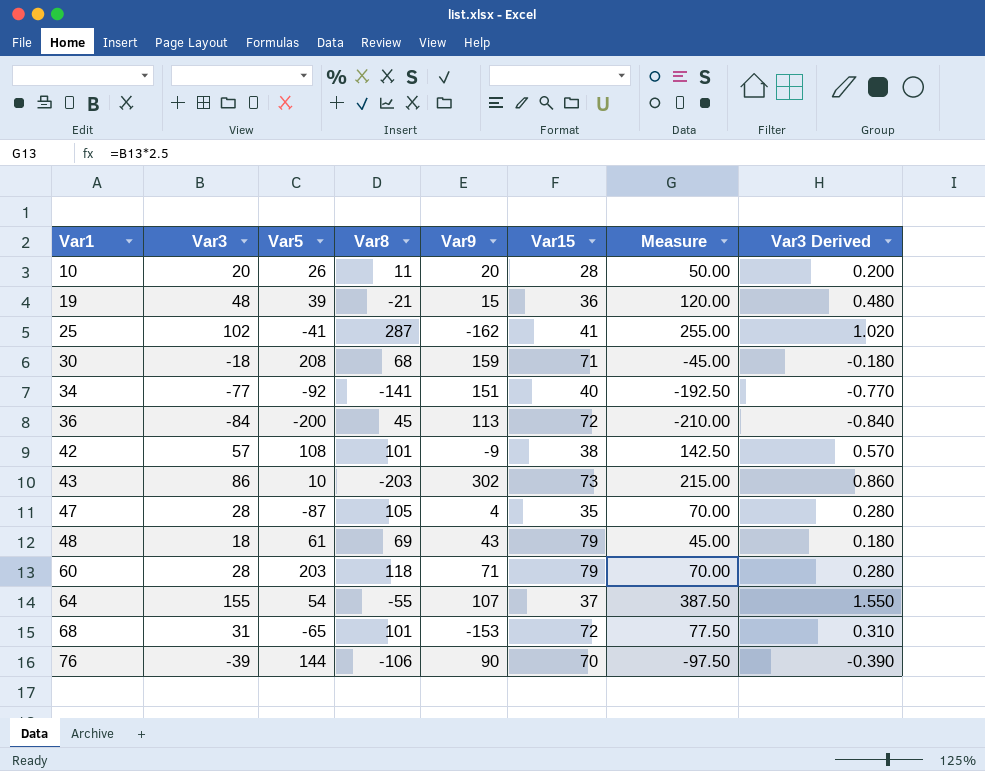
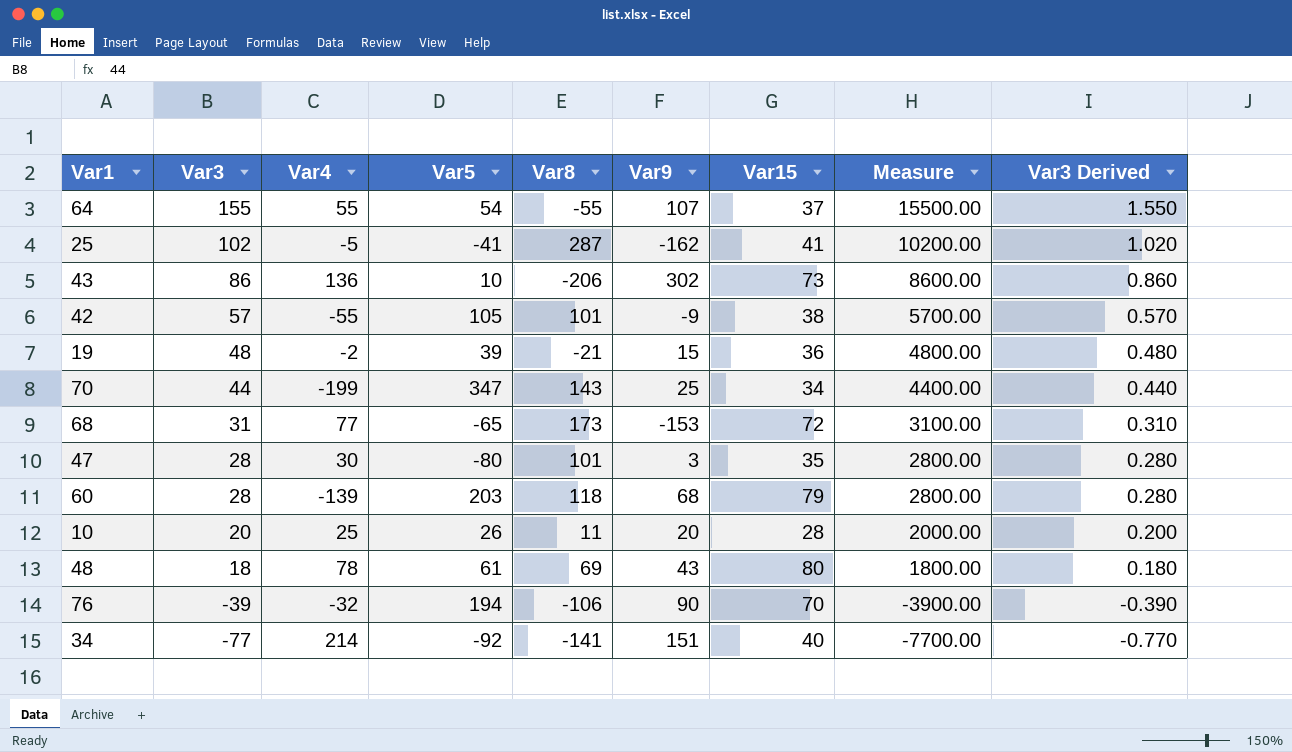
row order: Var1 ascending -> Var3 descending
column Var4 | position: none -> 3
column Measure | formula: [Var3] * 2.5 -> [Var3] * 100
row 30: -18 | 208 | 68 | 159 | 71 | -45.00 | -0.180 -> none
row 36: -84 | -200 | 45 | 113 | 72 | -210.00 | -0.840 -> none
43 | Var8: -203 -> -206
42 | Var5: 108 -> 105
row 70: none -> 44 | -199 | 347 | 143 | 25 | 34 | 4400.00 | 0.440
68 | Var8: 101 -> 173
47 | Var5: -87 -> -80
47 | Var8: 105 -> 101
47 | Var9: 4 -> 3
60 | Var9: 71 -> 68
48 | Var15: 79 -> 80
76 | Var5: 144 -> 194

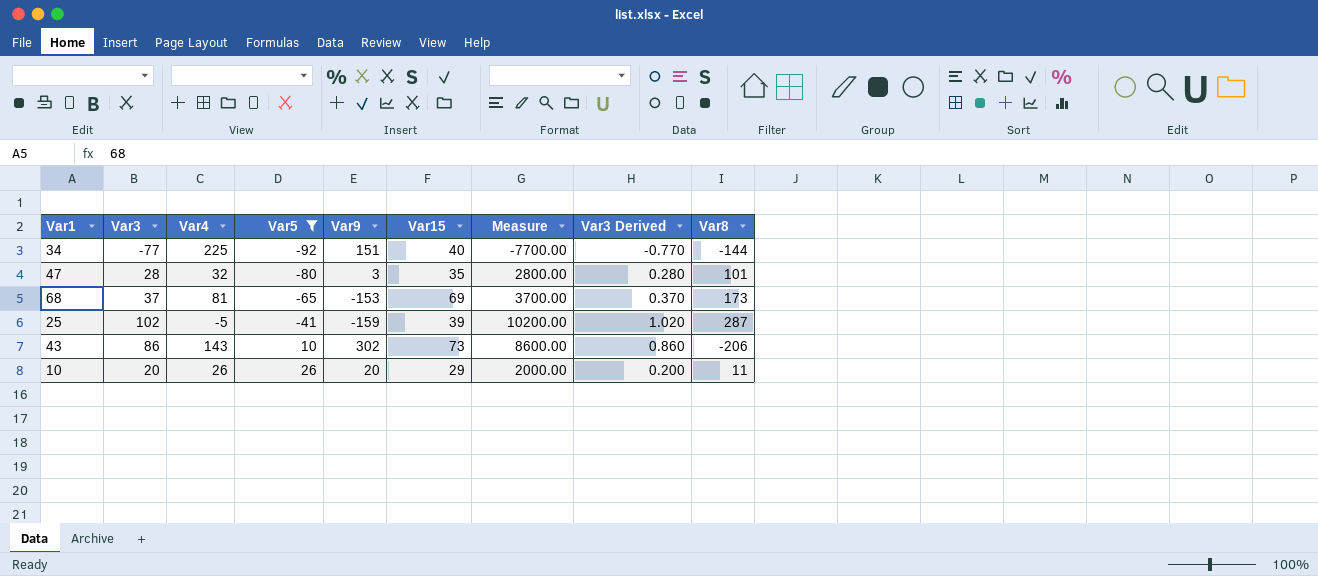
filter: none -> Var5 <= 26
row order: Var3 descending -> Var5 ascending
column Var8 | position: 5 -> 9
34 | Var4: 214 -> 225
34 | Var8: -141 -> -144
47 | Var4: 30 -> 32
68 | Var3: 31 -> 37
68 | Var4: 77 -> 81
68 | Var15: 72 -> 69
68 | Measure: 3100.00 -> 3700.00
68 | Var3 Derived: 0.310 -> 0.370
25 | Var9: -162 -> -159
25 | Var15: 41 -> 39
43 | Var4: 136 -> 143
10 | Var4: 25 -> 26
10 | Var15: 28 -> 29

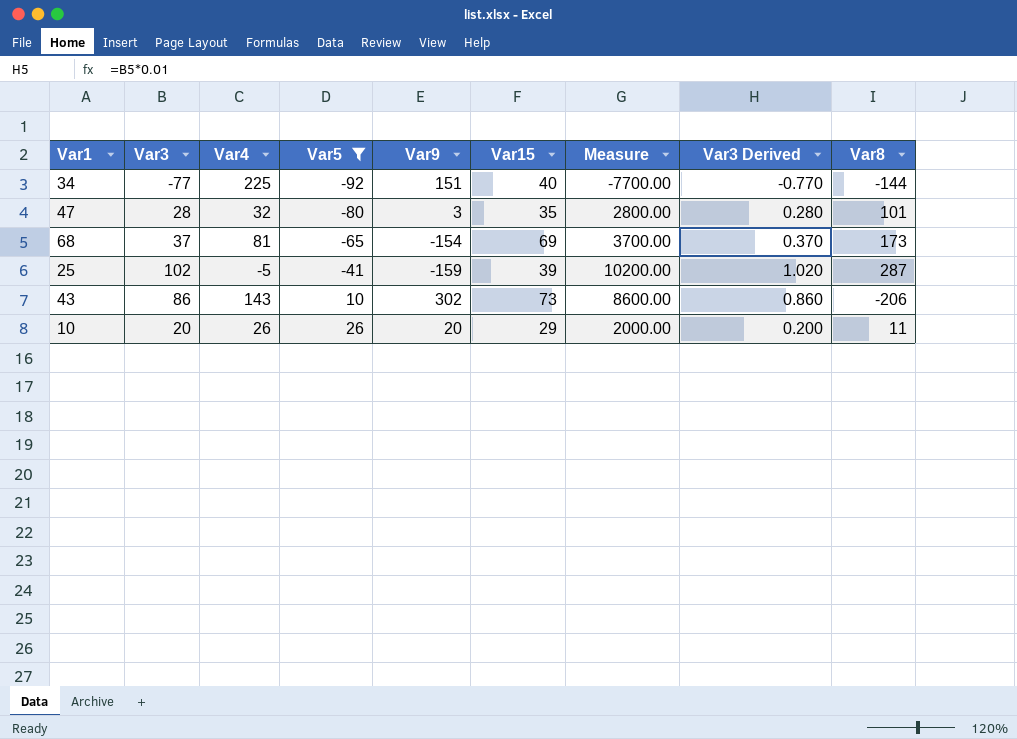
68 | Var9: -153 -> -154

